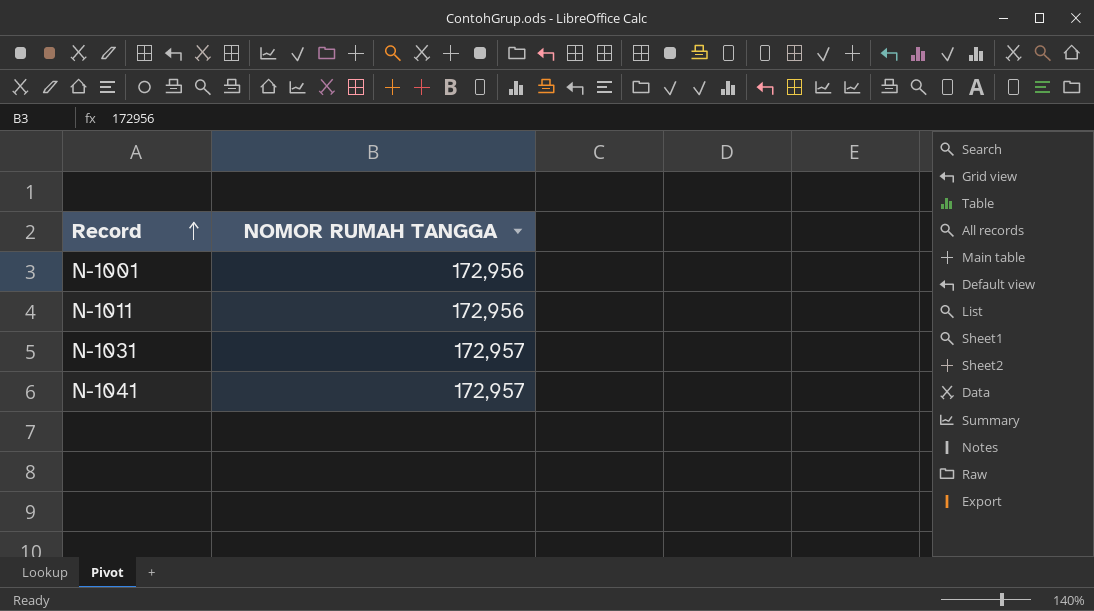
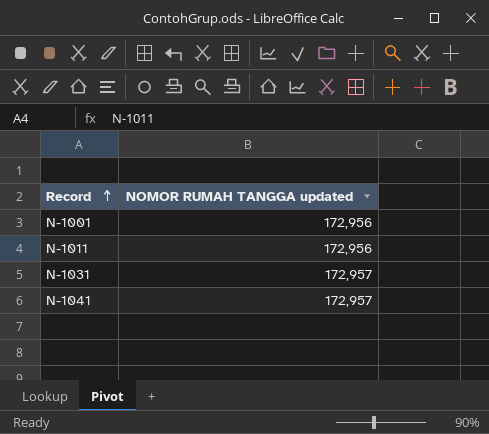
column name: NOMOR RUMAH TANGGA -> NOMOR RUMAH TANGGA updated

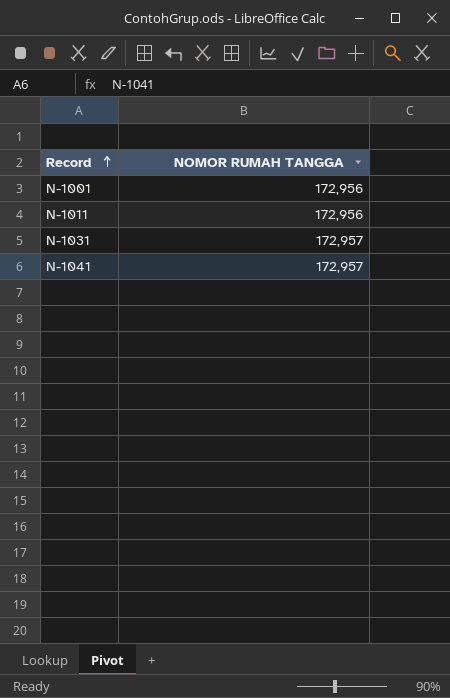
column name: NOMOR RUMAH TANGGA updated -> NOMOR RUMAH TANGGA

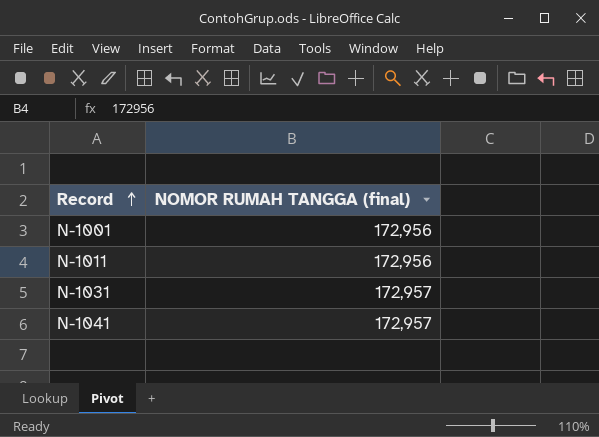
column name: NOMOR RUMAH TANGGA -> NOMOR RUMAH TANGGA (final)

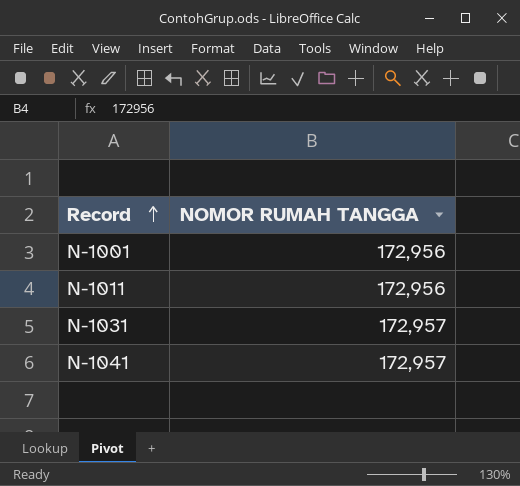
column name: NOMOR RUMAH TANGGA (final) -> NOMOR RUMAH TANGGA

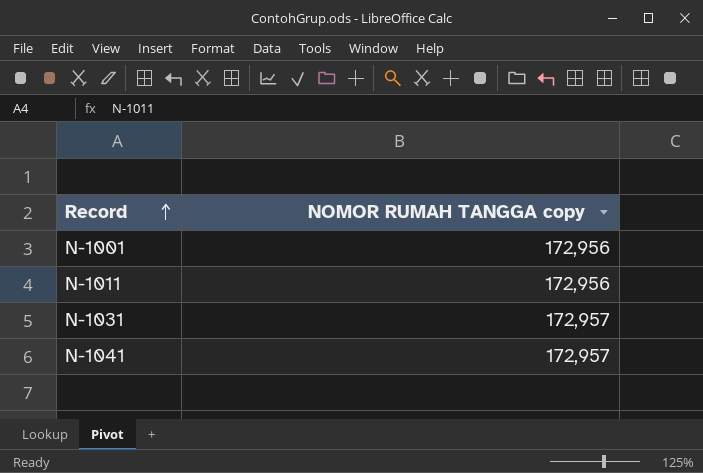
column name: NOMOR RUMAH TANGGA -> NOMOR RUMAH TANGGA copy

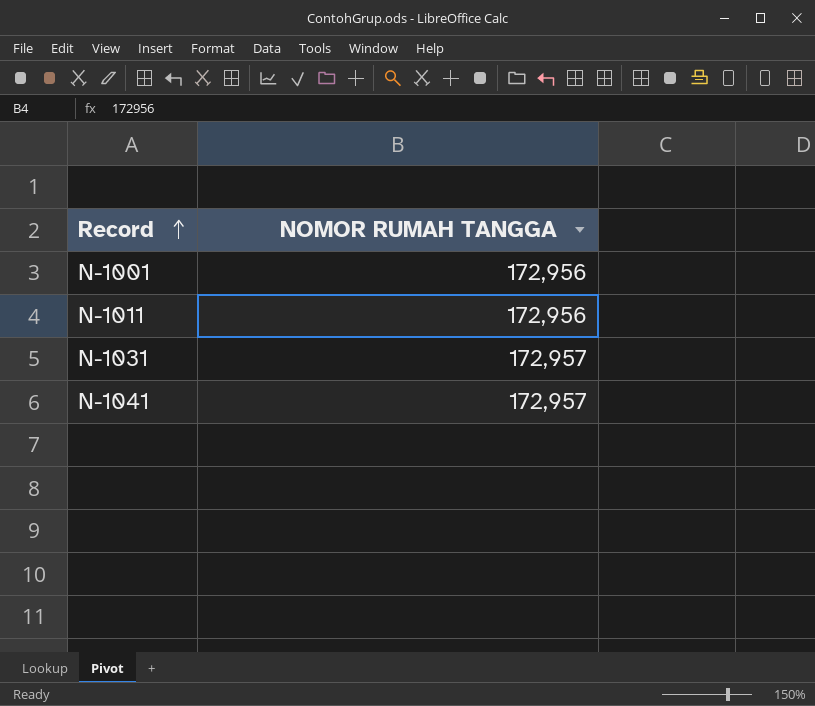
column name: NOMOR RUMAH TANGGA copy -> NOMOR RUMAH TANGGA

